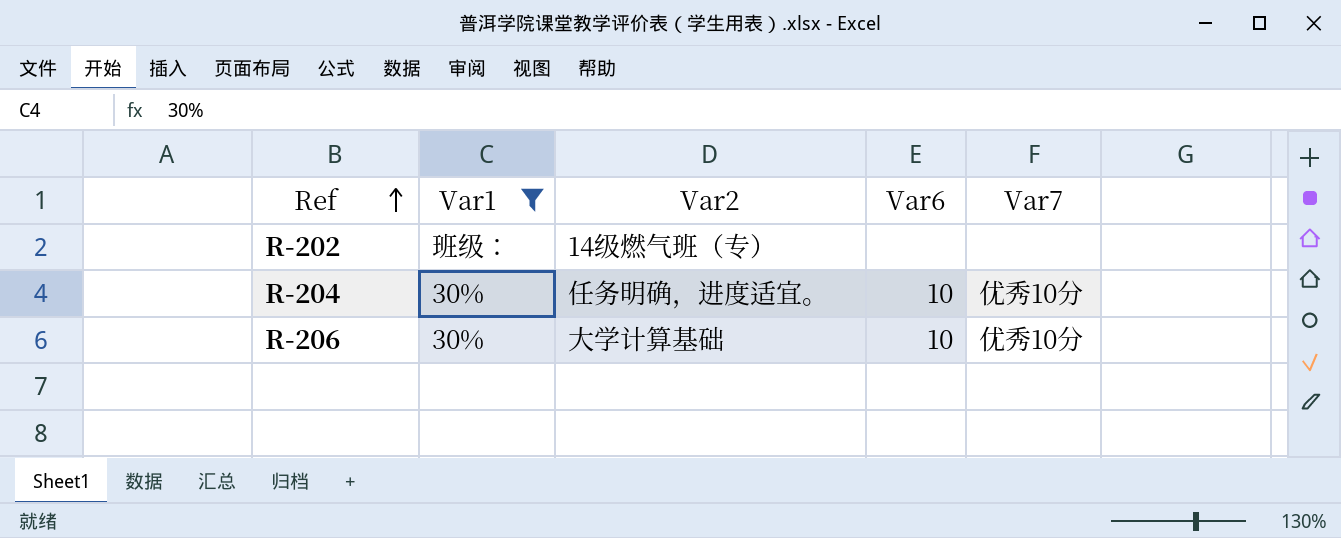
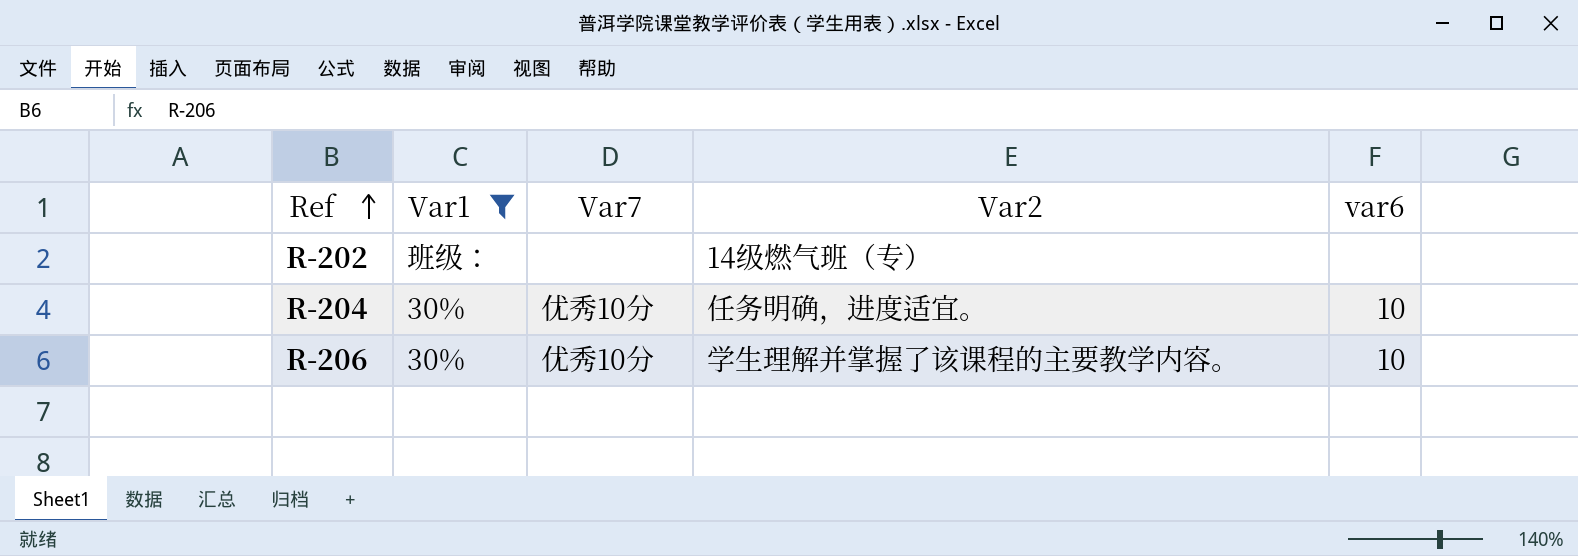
column Var7 | position: 5 -> 3
column name: Var6 -> var6
R-206 | Var2: 大学计算基础 -> 学生理解并掌握了该课程的主要教学内容。

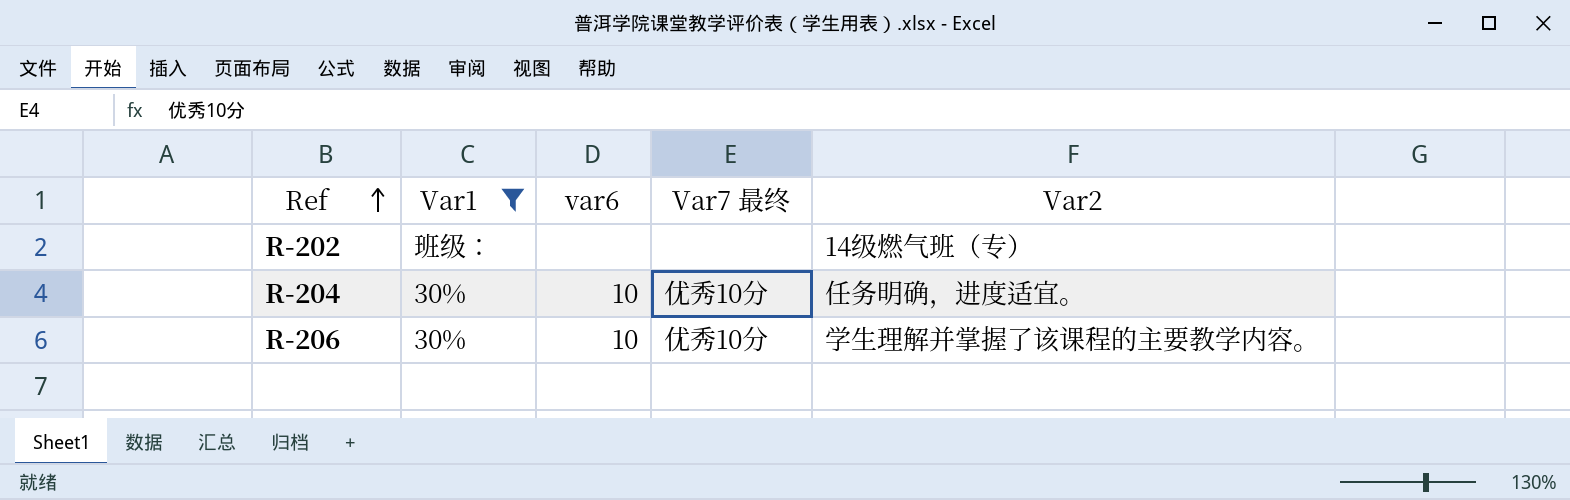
column var6 | position: 5 -> 3
column name: Var7 -> Var7 最终

